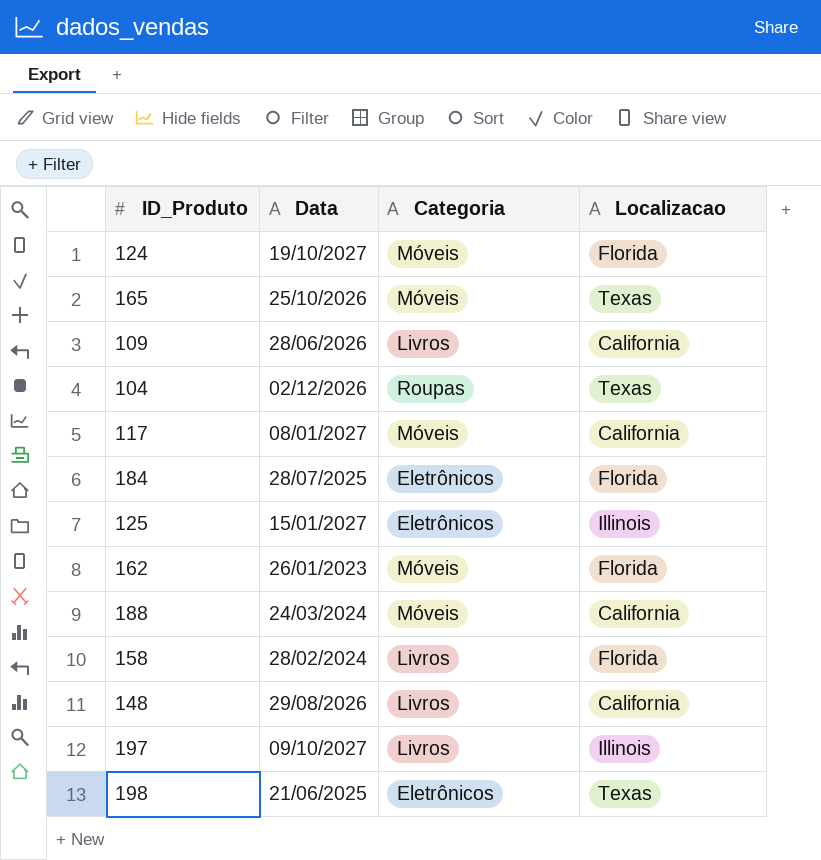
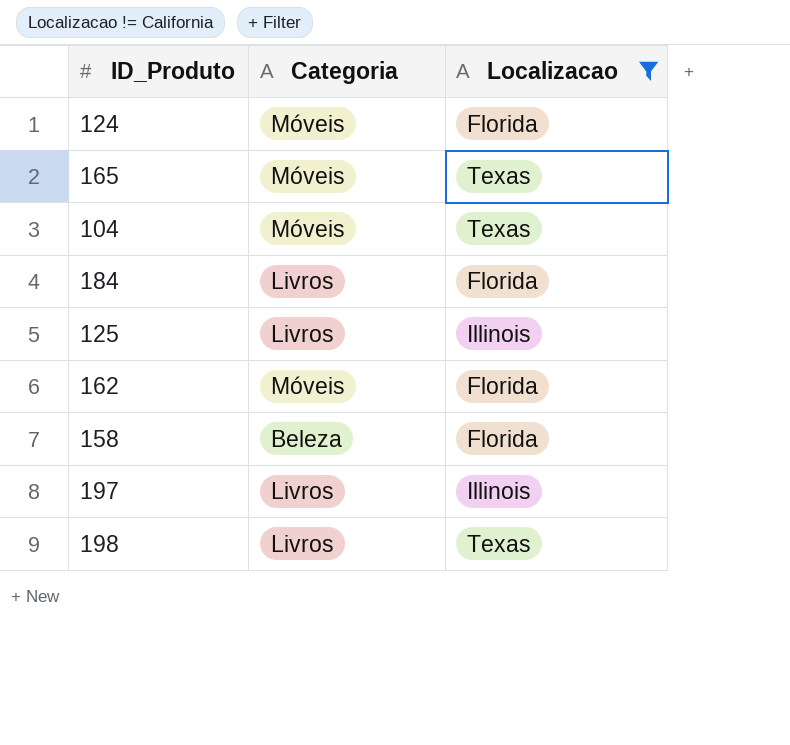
filter: none -> Localizacao != California
column Data | position: 2 -> none
104 | Categoria: Roupas -> Móveis
184 | Categoria: Eletrônicos -> Livros
125 | Categoria: Eletrônicos -> Livros
158 | Categoria: Livros -> Beleza
198 | Categoria: Eletrônicos -> Livros

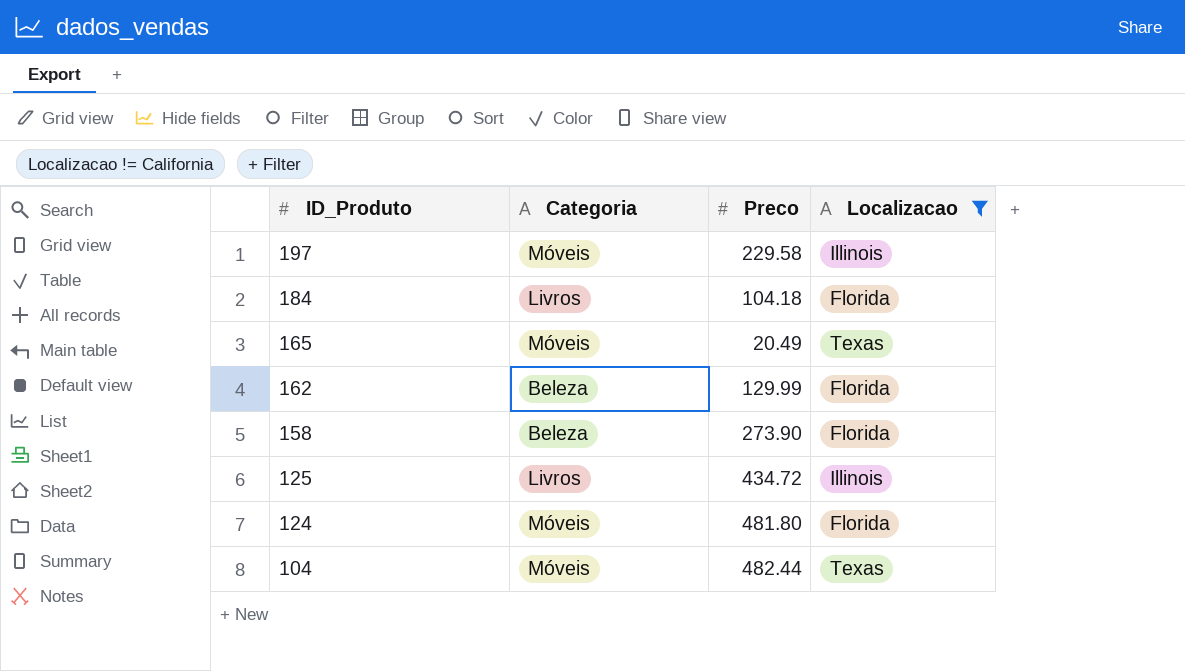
row order: none -> ID_Produto descending
column Preco | position: none -> 3
row 198: Livros | Texas -> none
197 | Categoria: Livros -> Móveis
162 | Categoria: Móveis -> Beleza

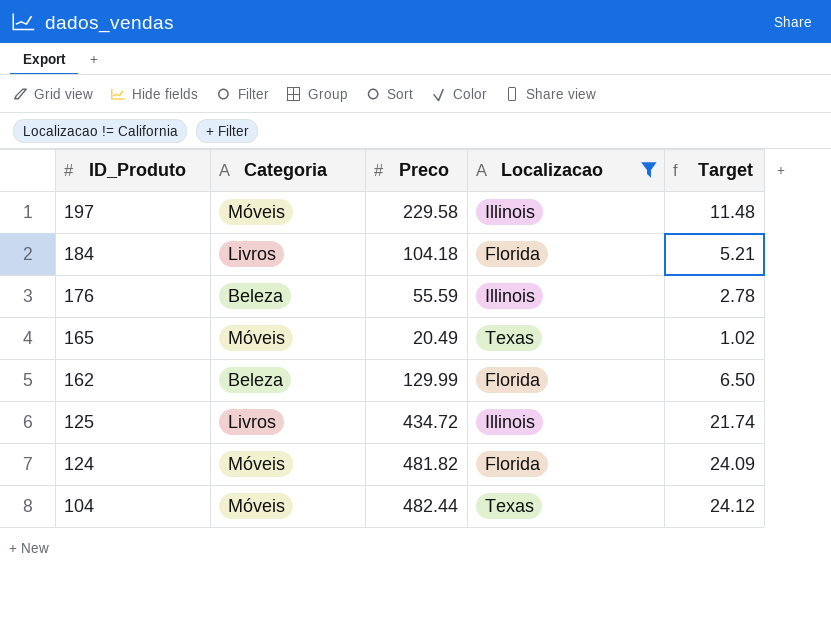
column Target | formula: none -> [Preco] * 0.05
row 158: Beleza | 273.90 | Florida -> none
row 176: none -> Beleza | 55.59 | Illinois | 2.78
124 | Preco: 481.80 -> 481.82

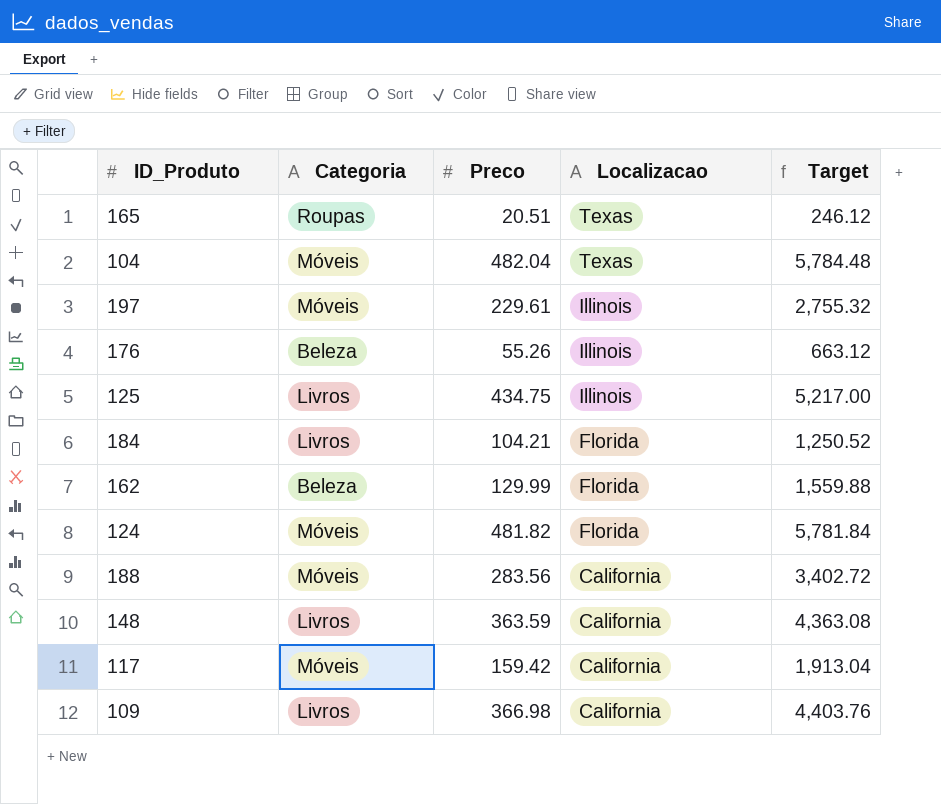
filter: Localizacao != California -> none
row order: ID_Produto descending -> Localizacao descending
column Target | formula: [Preco] * 0.05 -> [Preco] * 12
165 | Categoria: Móveis -> Roupas
165 | Preco: 20.49 -> 20.51
104 | Preco: 482.44 -> 482.04
197 | Preco: 229.58 -> 229.61
176 | Preco: 55.59 -> 55.26
125 | Preco: 434.72 -> 434.75
184 | Preco: 104.18 -> 104.21

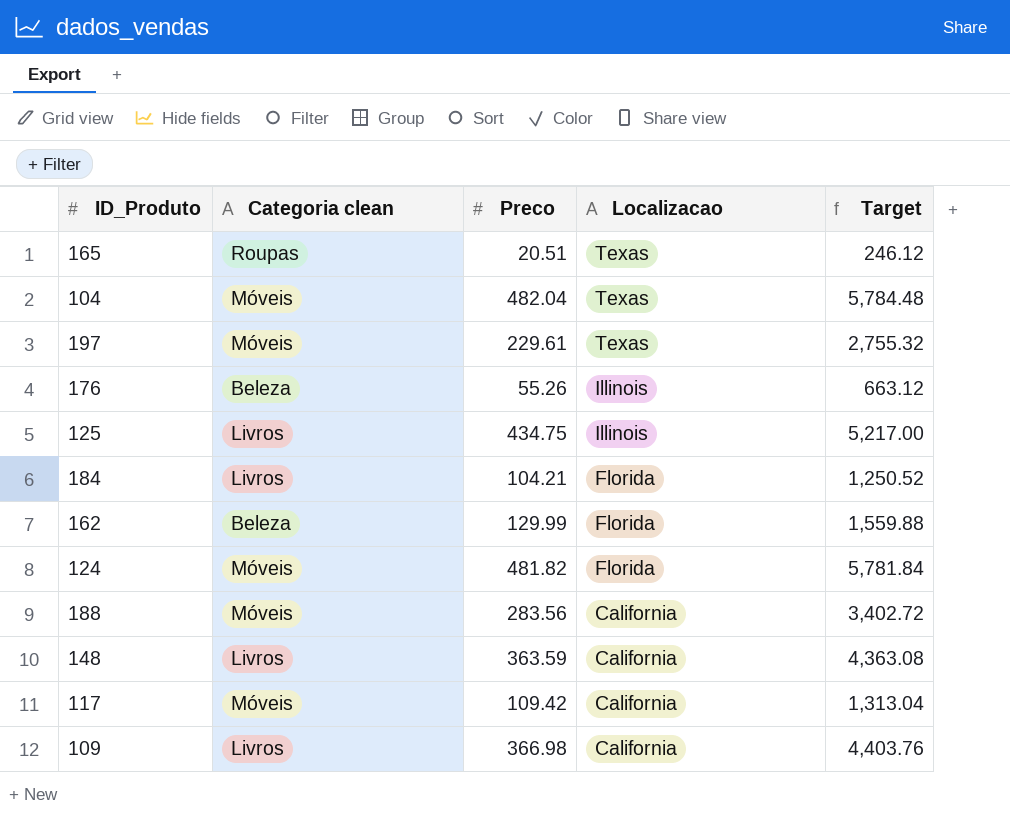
column name: Categoria -> Categoria clean
197 | Localizacao: Illinois -> Texas
117 | Preco: 159.42 -> 109.42
117 | Target: 1,913.04 -> 1,313.04

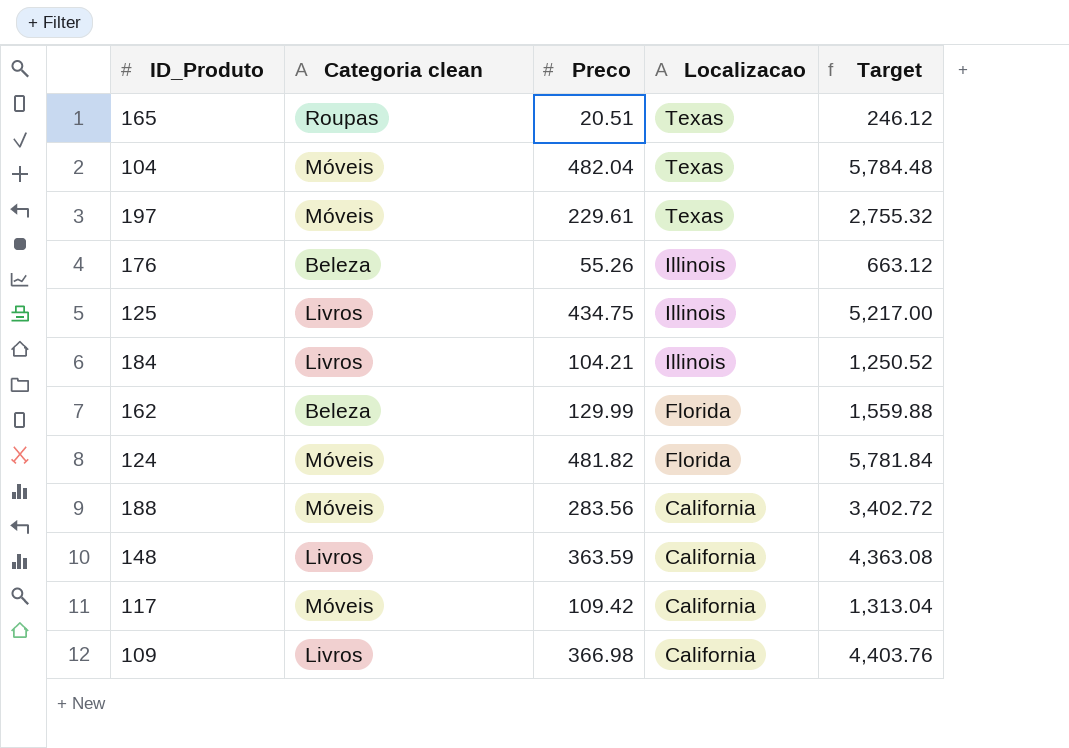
184 | Localizacao: Florida -> Illinois

